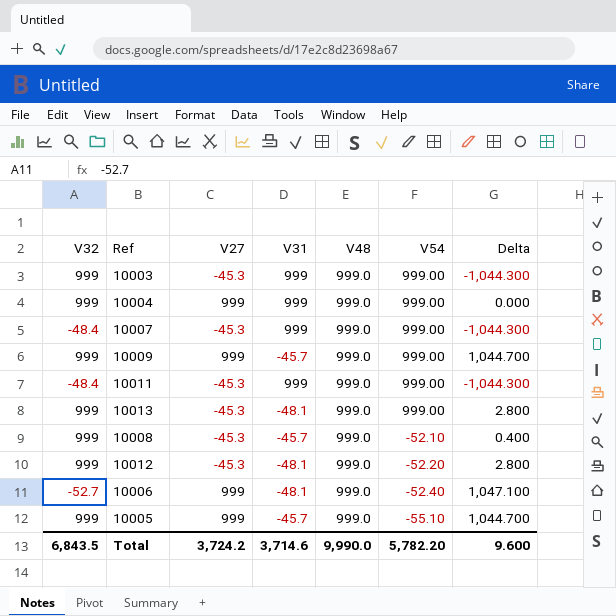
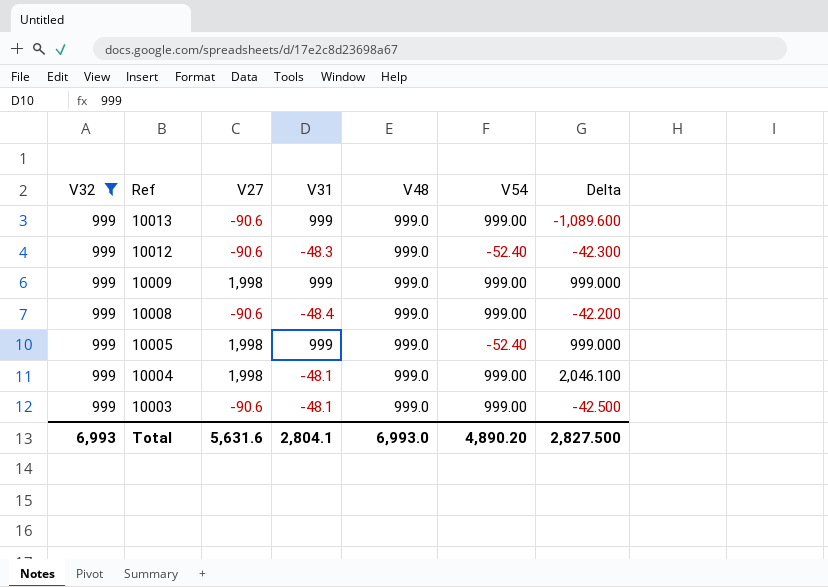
filter: none -> V32 = 999
row order: V54 descending -> Ref descending
10013 | V27: -45.3 -> -90.6
10013 | V31: -48.1 -> 999
10013 | Delta: 2.800 -> -1,089.600
10012 | V27: -45.3 -> -90.6
10012 | V31: -48.1 -> -48.3
10012 | V54: -52.20 -> -52.40
10012 | Delta: 2.800 -> -42.300
10009 | V27: 999 -> 1,998
10009 | V31: -45.7 -> 999
10009 | Delta: 1,044.700 -> 999.000
10008 | V27: -45.3 -> -90.6
10008 | V31: -45.7 -> -48.4
10008 | V54: -52.10 -> 999.00
10008 | Delta: 0.400 -> -42.200
10005 | V27: 999 -> 1,998
10005 | V31: -45.7 -> 999
10005 | V54: -55.10 -> -52.40
10005 | Delta: 1,044.700 -> 999.000
10004 | V27: 999 -> 1,998
10004 | V31: 999 -> -48.1
10004 | Delta: 0.000 -> 2,046.100
10003 | V27: -45.3 -> -90.6
10003 | V31: 999 -> -48.1
10003 | Delta: -1,044.300 -> -42.500
Total | V32: 6,843.5 -> 6,993
Total | V27: 3,724.2 -> 5,631.6
Total | V31: 3,714.6 -> 2,804.1
Total | V48: 9,990.0 -> 6,993.0
Total | V54: 5,782.20 -> 4,890.20
Total | Delta: 9.600 -> 2,827.500

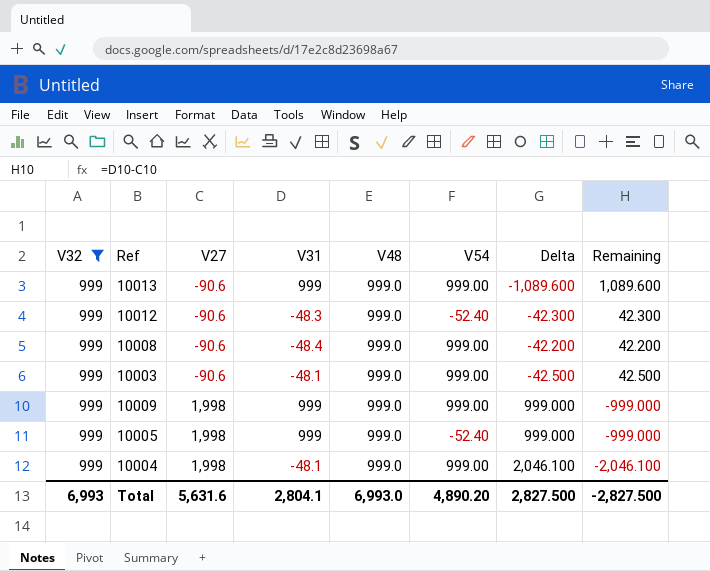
row order: Ref descending -> V27 ascending
column Remaining | formula: none -> [V31] - [V27]

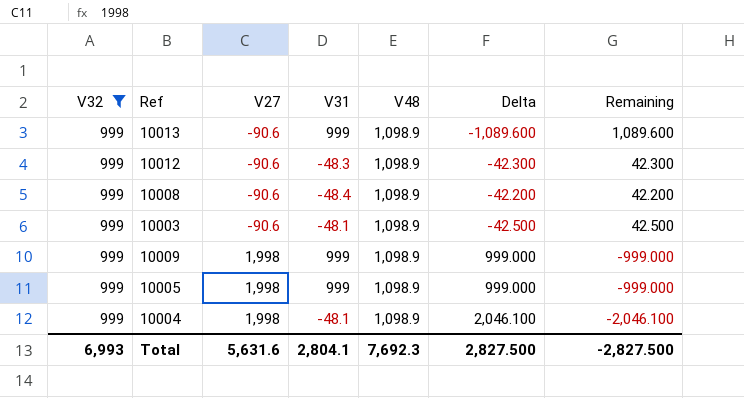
column V54 | position: 6 -> none
10013 | V48: 999.0 -> 1,098.9
10012 | V48: 999.0 -> 1,098.9
10008 | V48: 999.0 -> 1,098.9
10003 | V48: 999.0 -> 1,098.9
10009 | V48: 999.0 -> 1,098.9
10005 | V48: 999.0 -> 1,098.9
10004 | V48: 999.0 -> 1,098.9
Total | V48: 6,993.0 -> 7,692.3

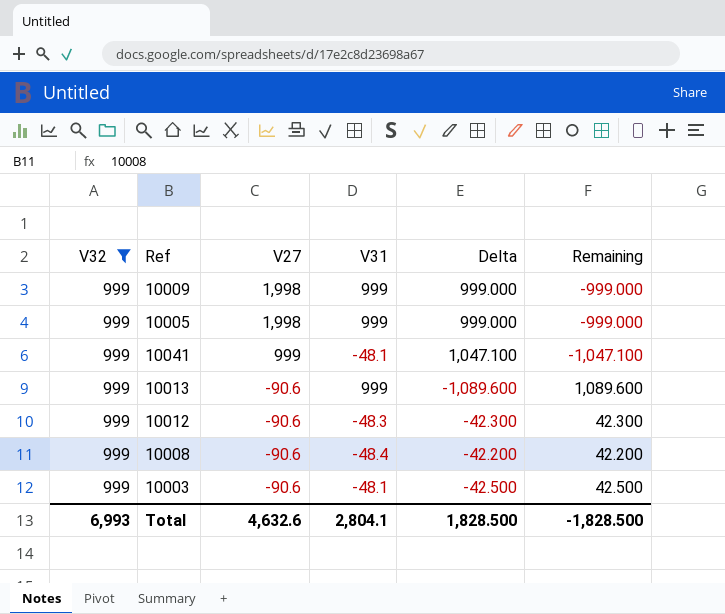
row order: V27 ascending -> V27 descending
column V48 | position: 5 -> none
row 10004: 999 | 1,998 | -48.1 | 1,098.9 | 2,046.100 | -2,046.100 -> none
row 10041: none -> 999 | 999 | -48.1 | 1,047.100 | -1,047.100
Total | V27: 5,631.6 -> 4,632.6
Total | Delta: 2,827.500 -> 1,828.500
Total | Remaining: -2,827.500 -> -1,828.500

